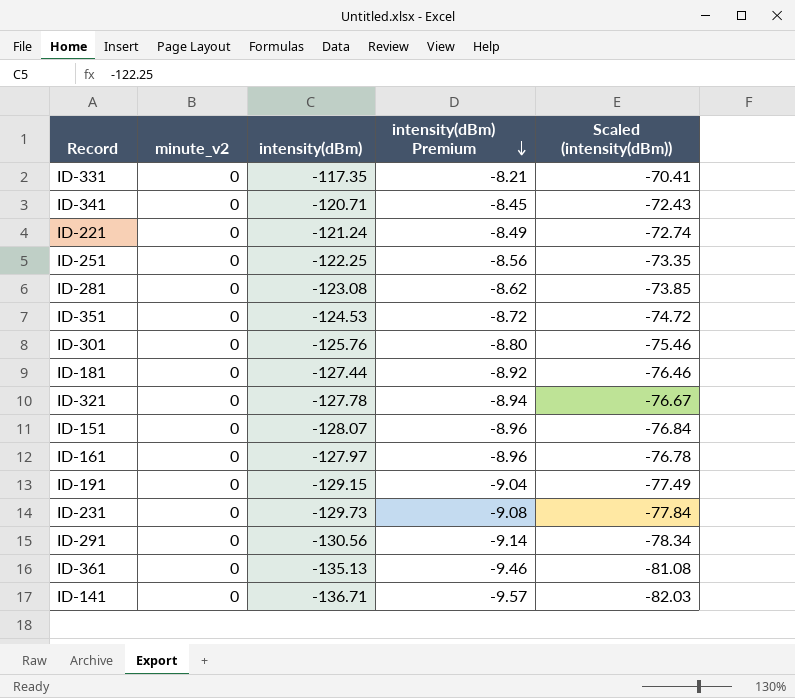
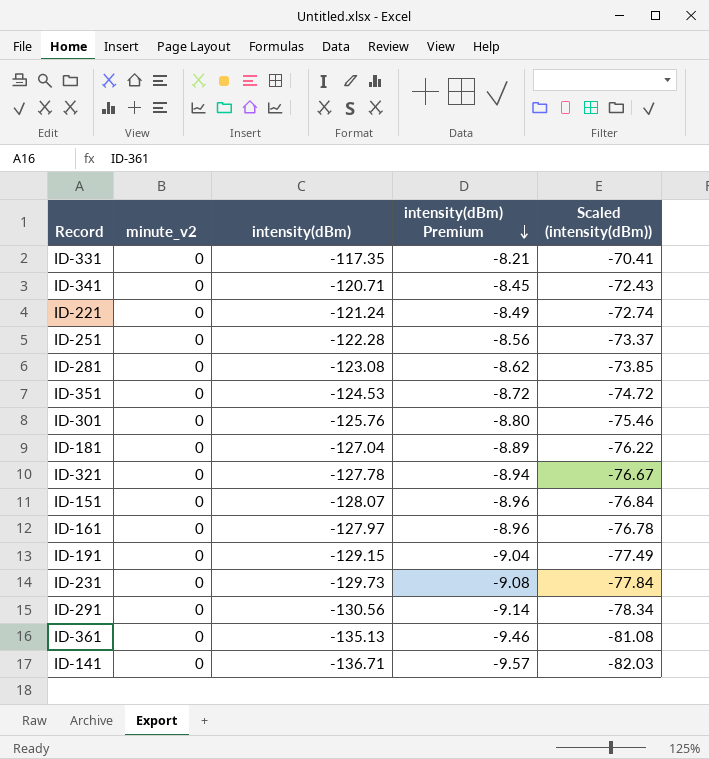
ID-251 | intensity(dBm): -122.25 -> -122.28
ID-251 | Scaled (intensity(dBm)): -73.35 -> -73.37
ID-181 | intensity(dBm): -127.44 -> -127.04
ID-181 | intensity(dBm) Premium: -8.92 -> -8.89
ID-181 | Scaled (intensity(dBm)): -76.46 -> -76.22

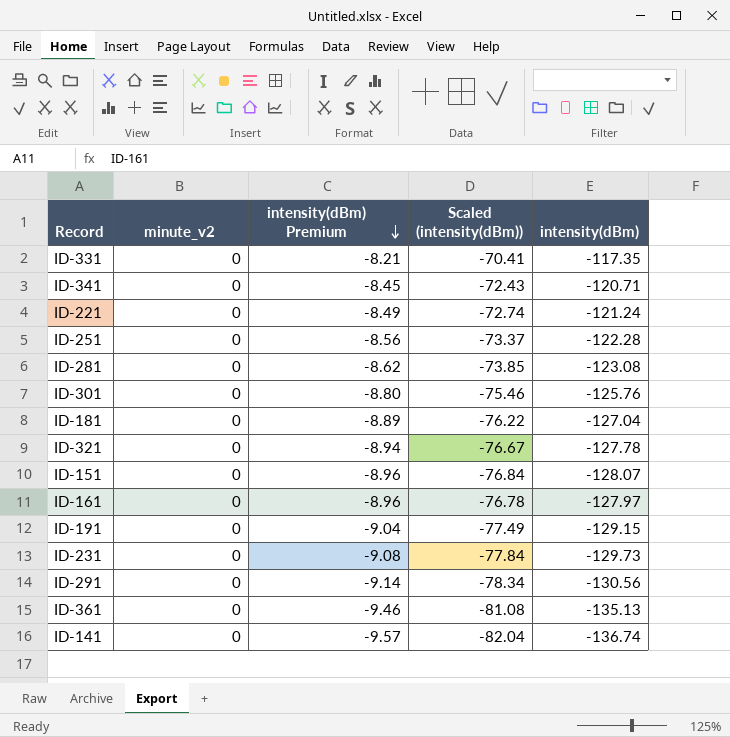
column intensity(dBm) | position: 3 -> 5
row ID-351: 0 | -124.53 | -8.72 | -74.72 -> none
ID-141 | Scaled (intensity(dBm)): -82.03 -> -82.04
ID-141 | intensity(dBm): -136.71 -> -136.74

